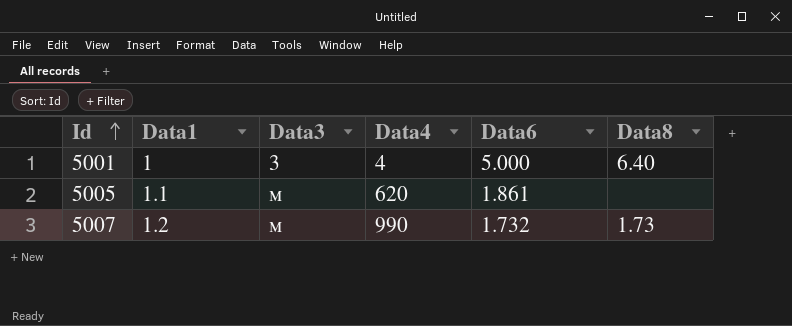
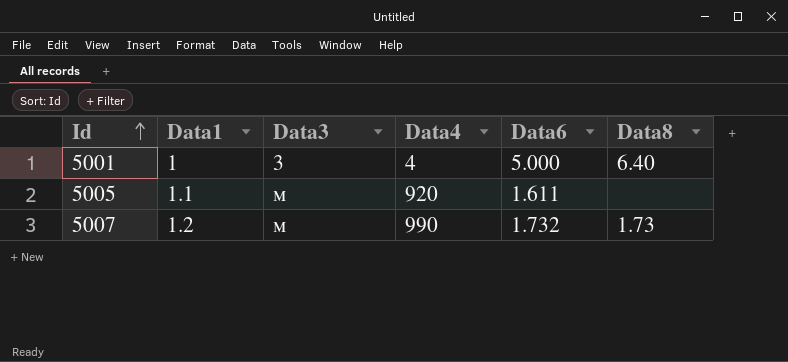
5005 | Data4: 620 -> 920
5005 | Data6: 1.861 -> 1.611

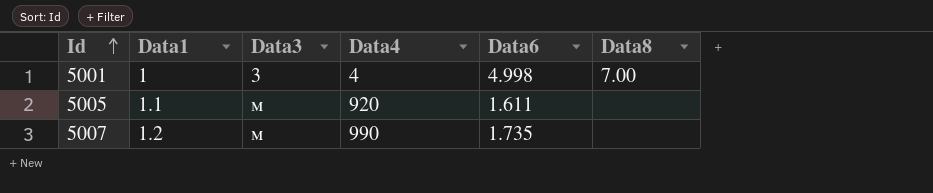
5001 | Data6: 5.000 -> 4.998
5001 | Data8: 6.40 -> 7.00
5007 | Data6: 1.732 -> 1.735
5007 | Data8: 1.73 -> none

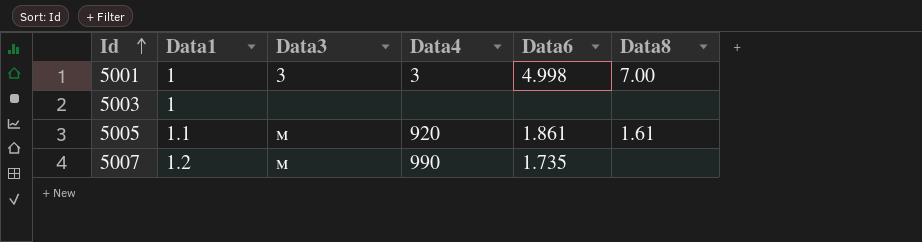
5001 | Data4: 4 -> 3
row 5003: none -> 1 | none | none | none | none
5005 | Data6: 1.611 -> 1.861
5005 | Data8: none -> 1.61

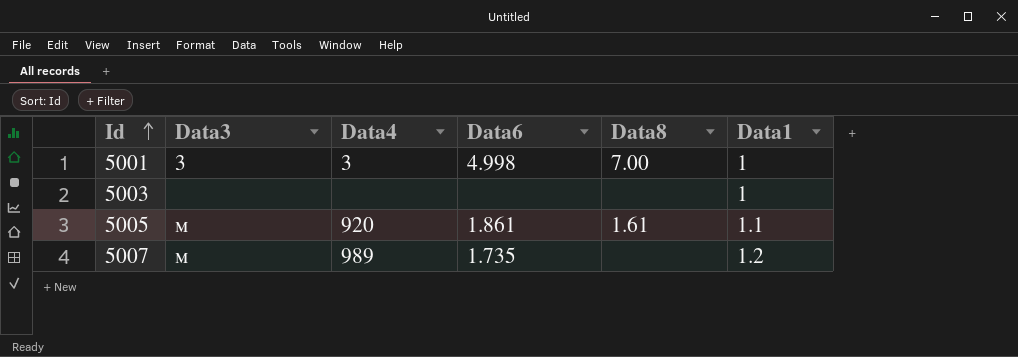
column Data1 | position: 2 -> 6
5007 | Data4: 990 -> 989

